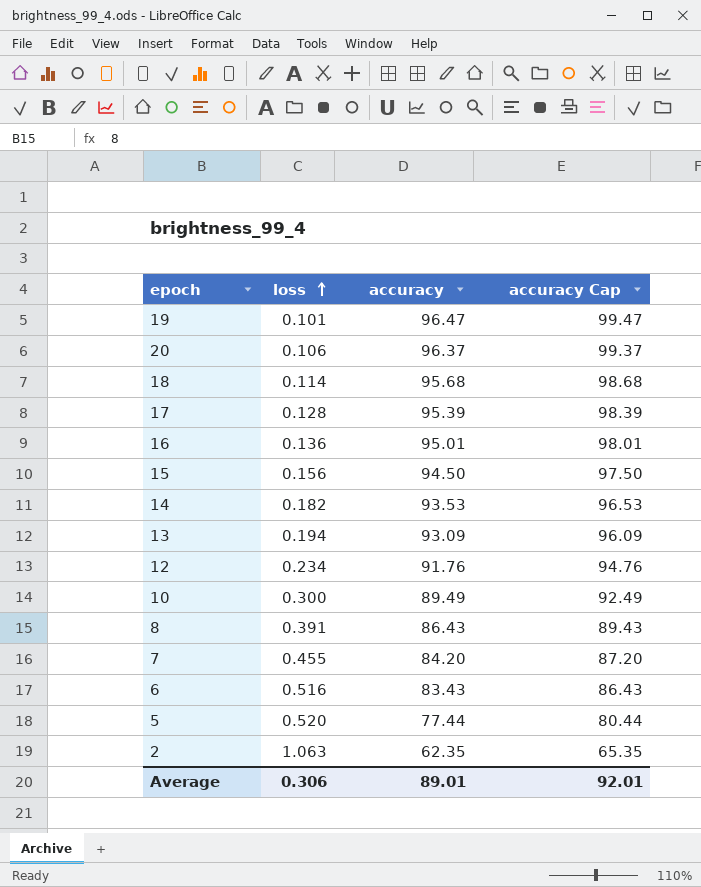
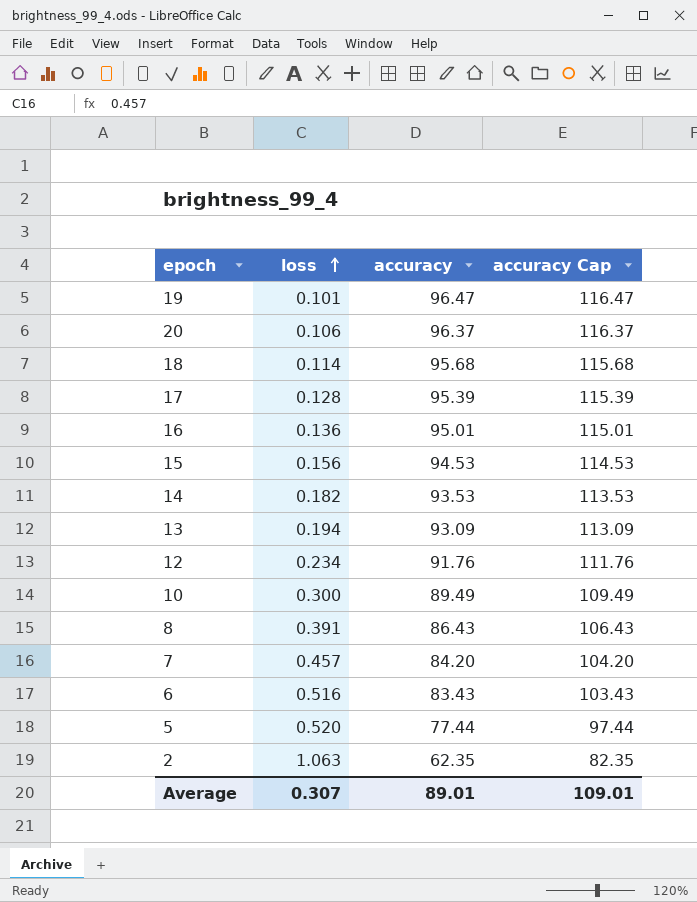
column accuracy Cap | formula: [accuracy] + 3 -> [accuracy] + 20
15 | accuracy: 94.50 -> 94.53
7 | loss: 0.455 -> 0.457
Average | loss: 0.306 -> 0.307
Average | accuracy Cap: 92.01 -> 109.01

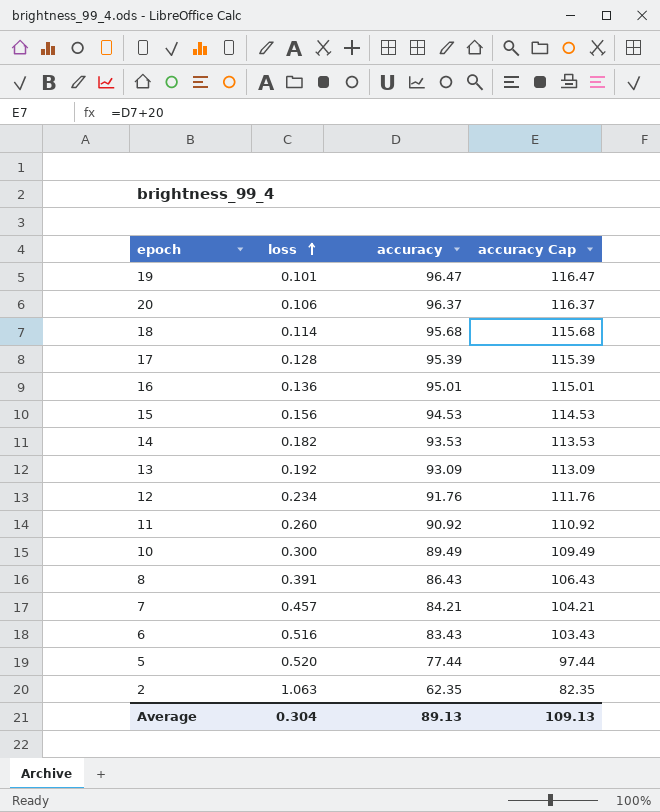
13 | loss: 0.194 -> 0.192
row 11: none -> 0.260 | 90.92 | 110.92
7 | accuracy: 84.20 -> 84.21
7 | accuracy Cap: 104.20 -> 104.21
Average | loss: 0.307 -> 0.304
Average | accuracy: 89.01 -> 89.13
Average | accuracy Cap: 109.01 -> 109.13

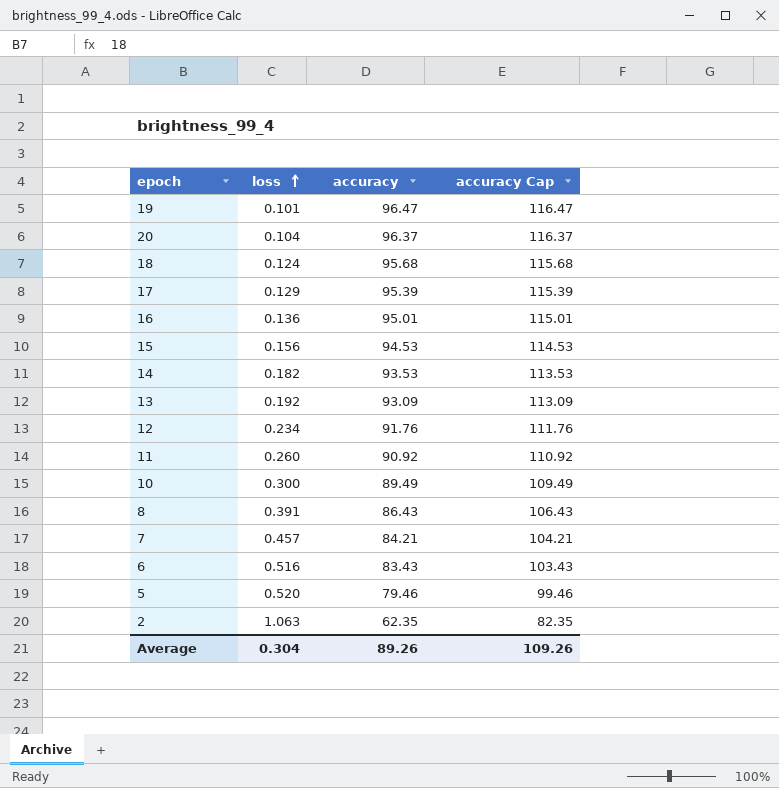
20 | loss: 0.106 -> 0.104
18 | loss: 0.114 -> 0.124
17 | loss: 0.128 -> 0.129
5 | accuracy: 77.44 -> 79.46
5 | accuracy Cap: 97.44 -> 99.46
Average | accuracy: 89.13 -> 89.26
Average | accuracy Cap: 109.13 -> 109.26

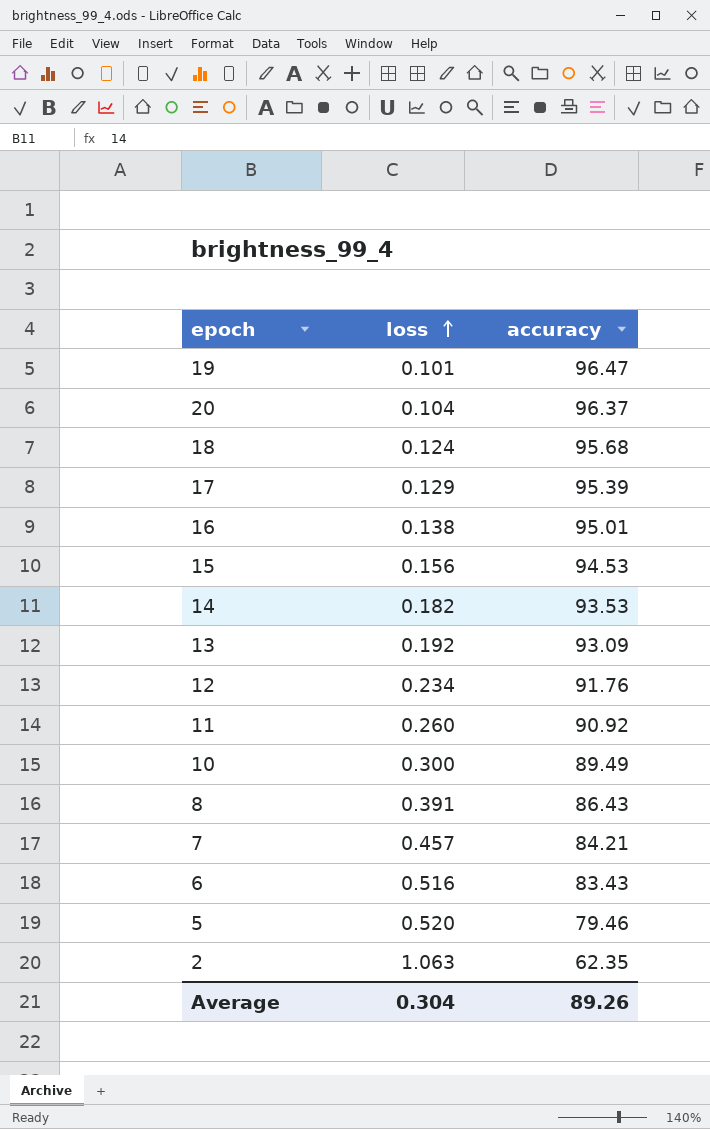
column accuracy Cap | formula: [accuracy] + 20 -> none
16 | loss: 0.136 -> 0.138

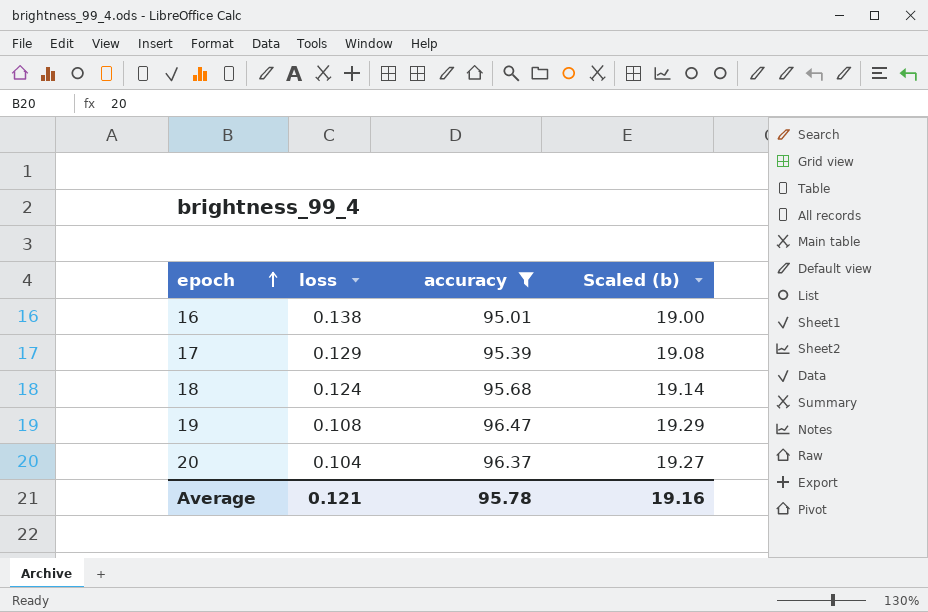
filter: none -> accuracy >= 95.01
row order: loss ascending -> epoch ascending
column Scaled (b) | formula: none -> [accuracy] * 0.2
19 | loss: 0.101 -> 0.108
Average | loss: 0.304 -> 0.121
Average | accuracy: 89.26 -> 95.78

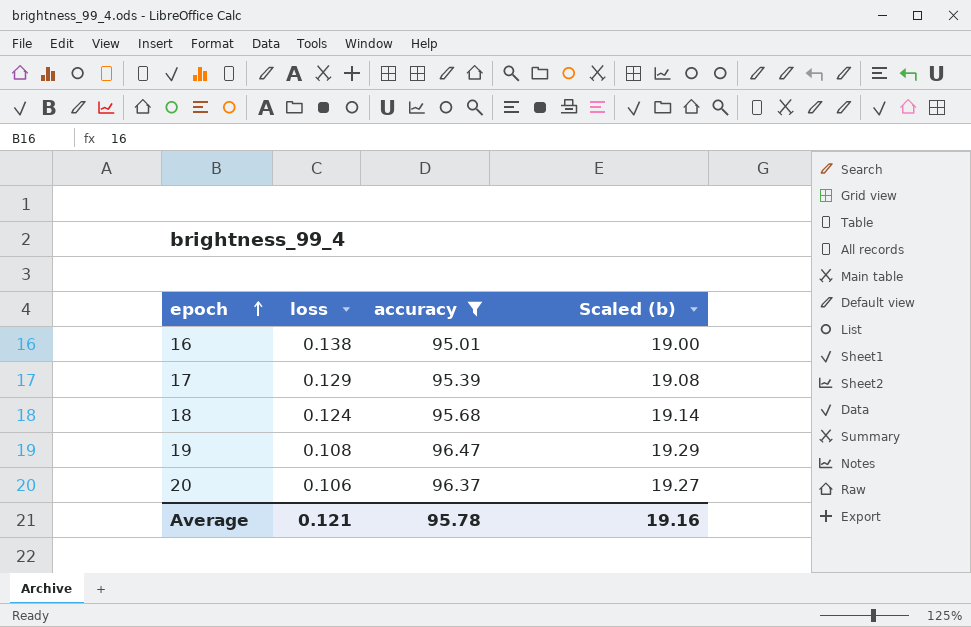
20 | loss: 0.104 -> 0.106

